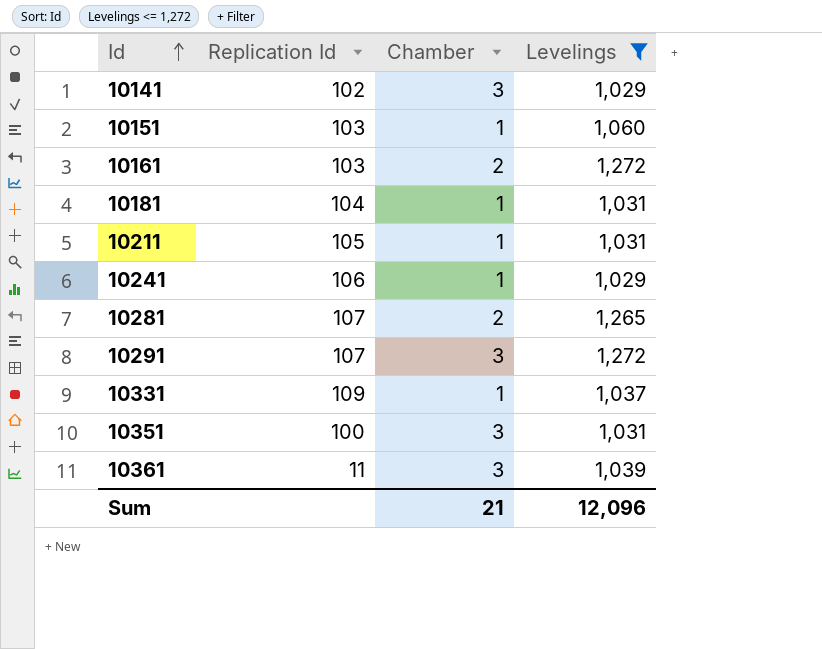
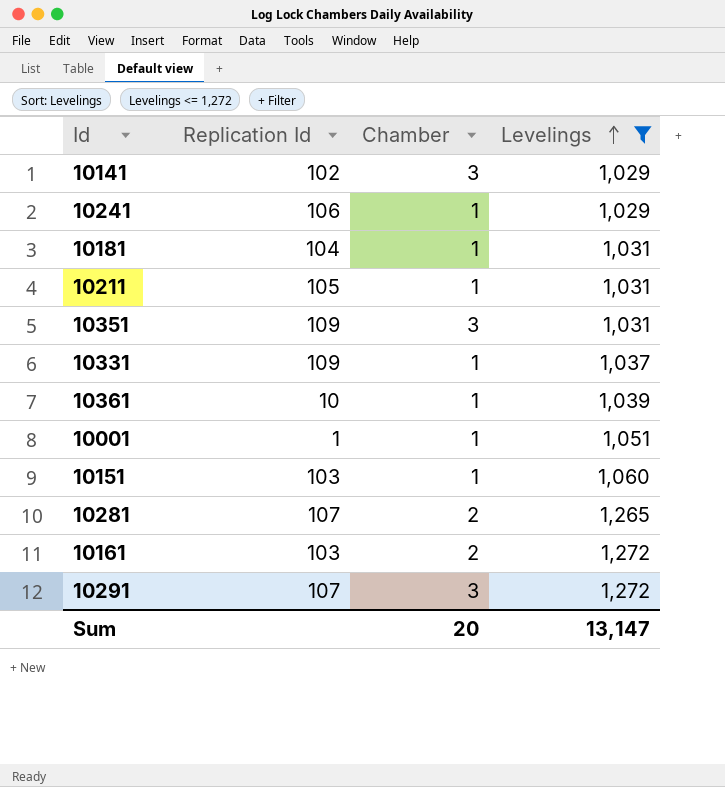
row order: Id ascending -> Levelings ascending
10351 | Replication Id: 100 -> 109
10361 | Replication Id: 11 -> 10
10361 | Chamber: 3 -> 1
row 10001: none -> 1 | 1 | 1,051
Sum | Chamber: 21 -> 20
Sum | Levelings: 12,096 -> 13,147

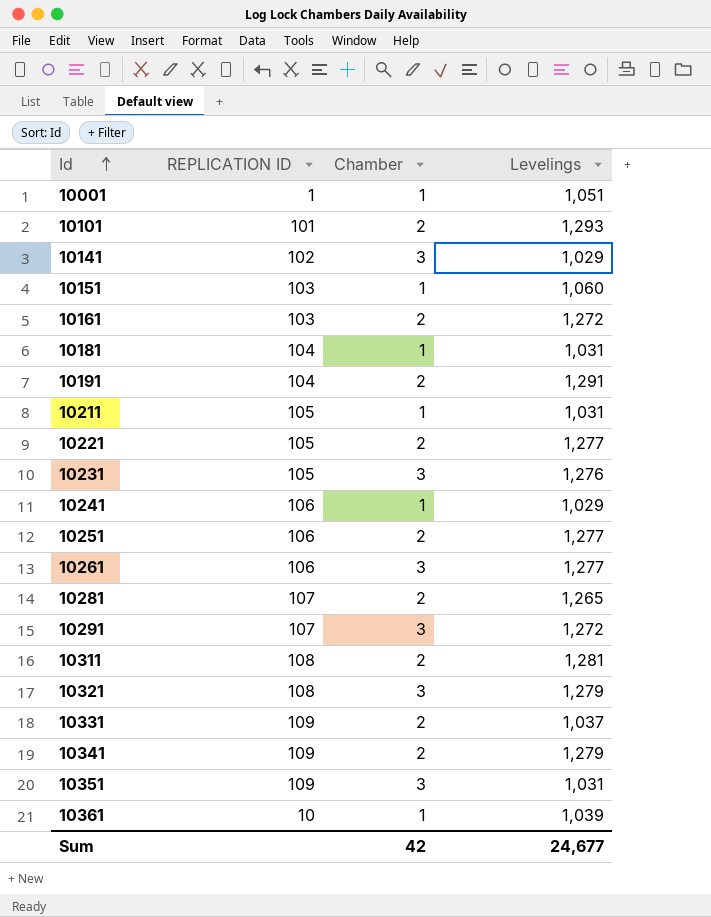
filter: Levelings <= 1,272 -> none
row order: Levelings ascending -> Id ascending
column name: Replication Id -> REPLICATION ID
10331 | Chamber: 1 -> 2
Sum | Chamber: 20 -> 42
Sum | Levelings: 13,147 -> 24,677

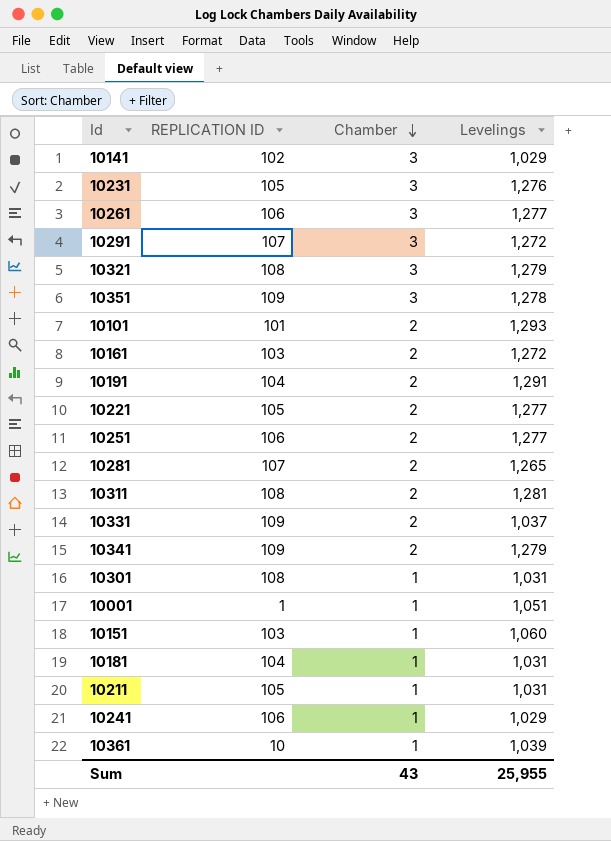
row order: Id ascending -> Chamber descending
10351 | Levelings: 1,031 -> 1,278
row 10301: none -> 108 | 1 | 1,031
Sum | Chamber: 42 -> 43
Sum | Levelings: 24,677 -> 25,955

